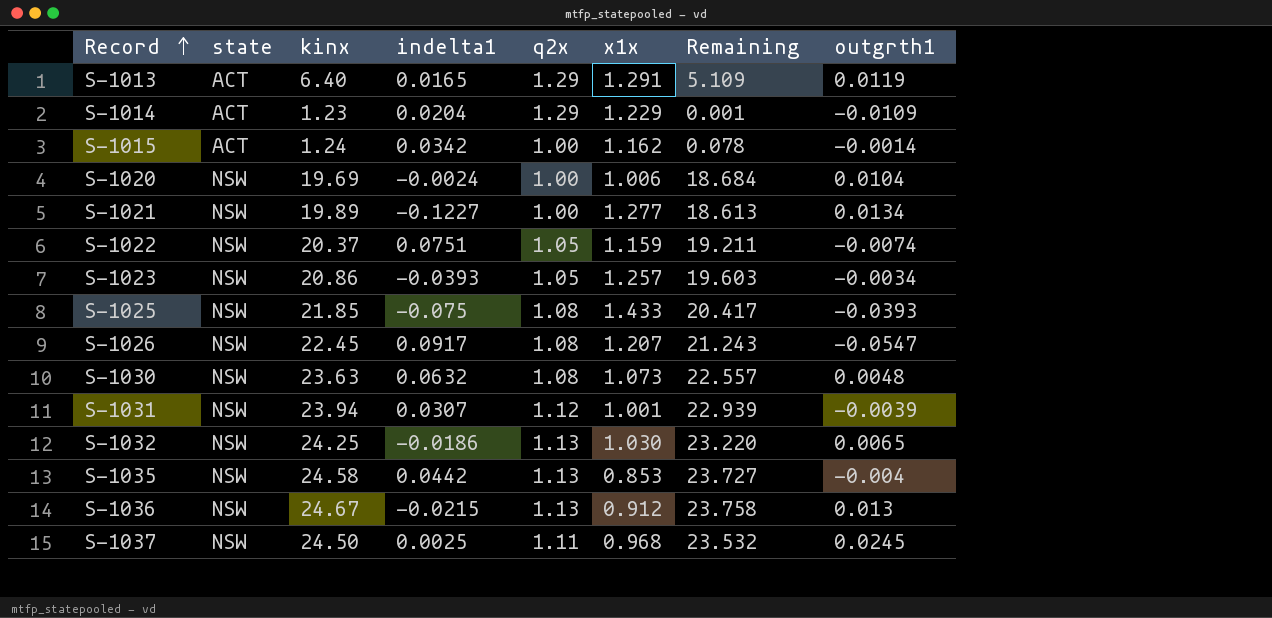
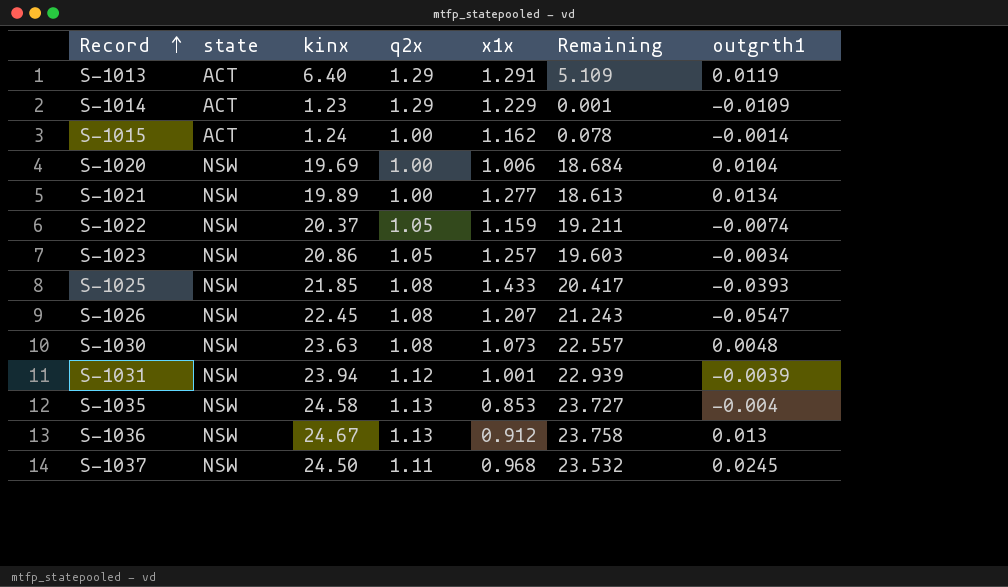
column indelta1 | position: 4 -> none
row S-1032: NSW | 24.25 | -0.0186 | 1.13 | 1.030 | 23.220 | 0.0065 -> none

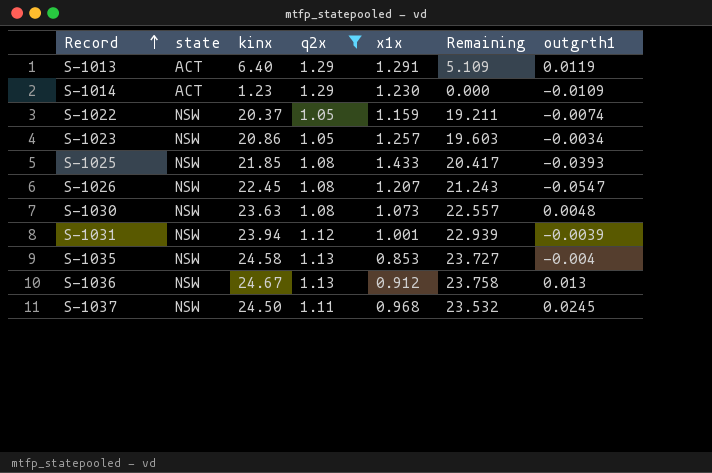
filter: none -> q2x != 1.00
S-1014 | x1x: 1.229 -> 1.230
S-1014 | Remaining: 0.001 -> 0.000

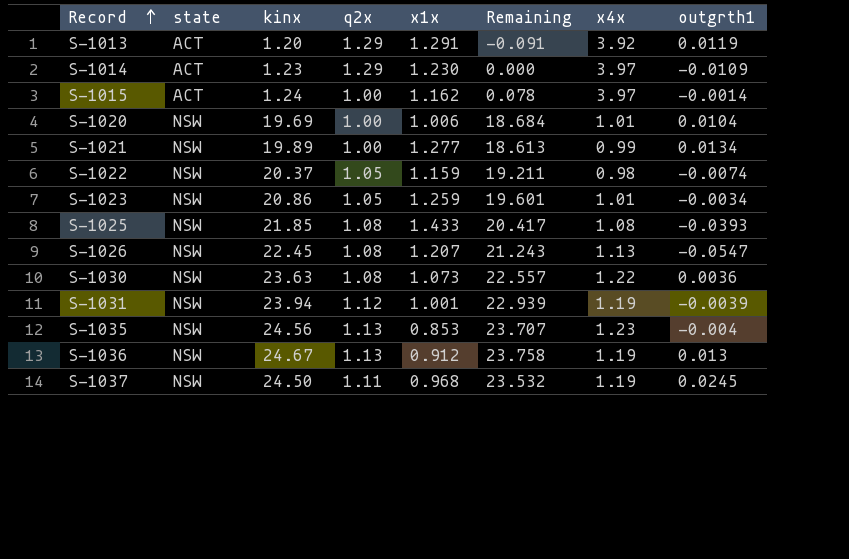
filter: q2x != 1.00 -> none
column x4x | position: none -> 7
S-1013 | kinx: 6.40 -> 1.20
S-1013 | Remaining: 5.109 -> -0.091
S-1023 | x1x: 1.257 -> 1.259
S-1023 | Remaining: 19.603 -> 19.601
S-1030 | outgrth1: 0.0048 -> 0.0036
S-1035 | kinx: 24.58 -> 24.56
S-1035 | Remaining: 23.727 -> 23.707

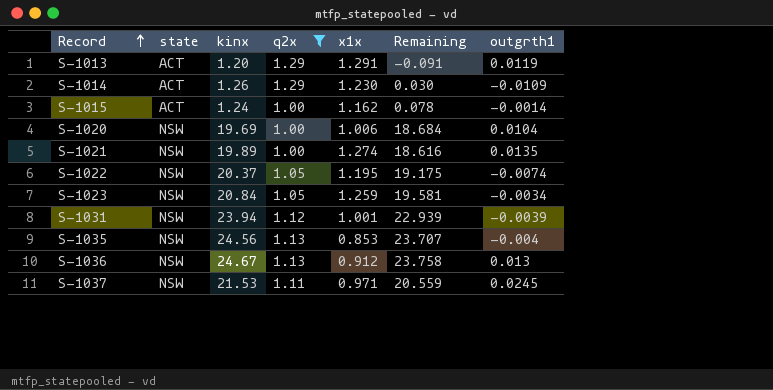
filter: none -> q2x != 1.08
column x4x | position: 7 -> none
S-1014 | kinx: 1.23 -> 1.26
S-1014 | Remaining: 0.000 -> 0.030
S-1021 | x1x: 1.277 -> 1.274
S-1021 | Remaining: 18.613 -> 18.616
S-1021 | outgrth1: 0.0134 -> 0.0135
S-1022 | x1x: 1.159 -> 1.195
S-1022 | Remaining: 19.211 -> 19.175
S-1023 | kinx: 20.86 -> 20.84
S-1023 | Remaining: 19.601 -> 19.581
S-1037 | kinx: 24.50 -> 21.53
S-1037 | x1x: 0.968 -> 0.971
S-1037 | Remaining: 23.532 -> 20.559

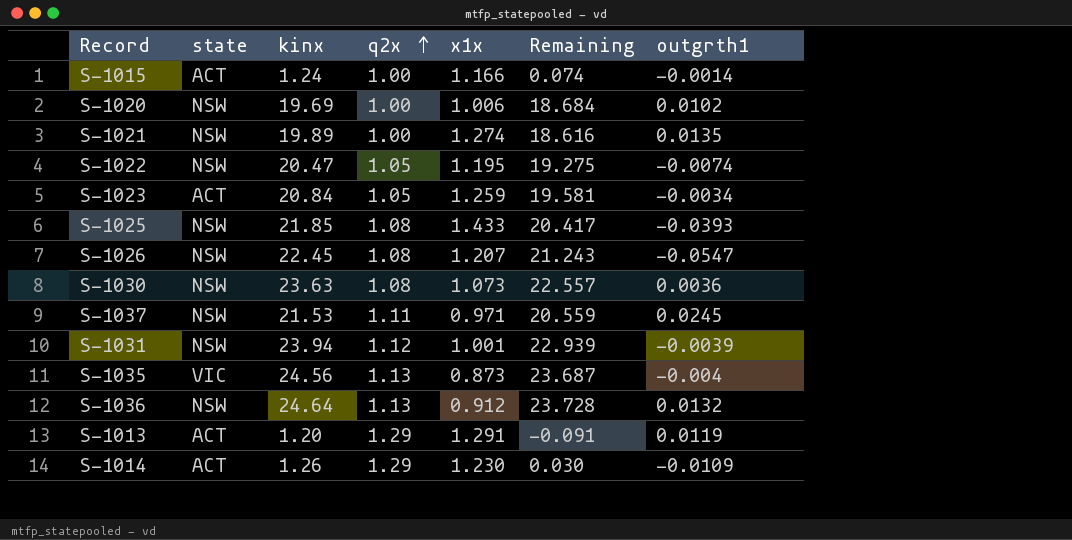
filter: q2x != 1.08 -> none
row order: Record ascending -> q2x ascending
S-1015 | x1x: 1.162 -> 1.166
S-1015 | Remaining: 0.078 -> 0.074
S-1020 | outgrth1: 0.0104 -> 0.0102
S-1022 | kinx: 20.37 -> 20.47
S-1022 | Remaining: 19.175 -> 19.275
S-1023 | state: NSW -> ACT
S-1035 | state: NSW -> VIC
S-1035 | x1x: 0.853 -> 0.873
S-1035 | Remaining: 23.707 -> 23.687
S-1036 | kinx: 24.67 -> 24.64
S-1036 | Remaining: 23.758 -> 23.728
S-1036 | outgrth1: 0.013 -> 0.0132

